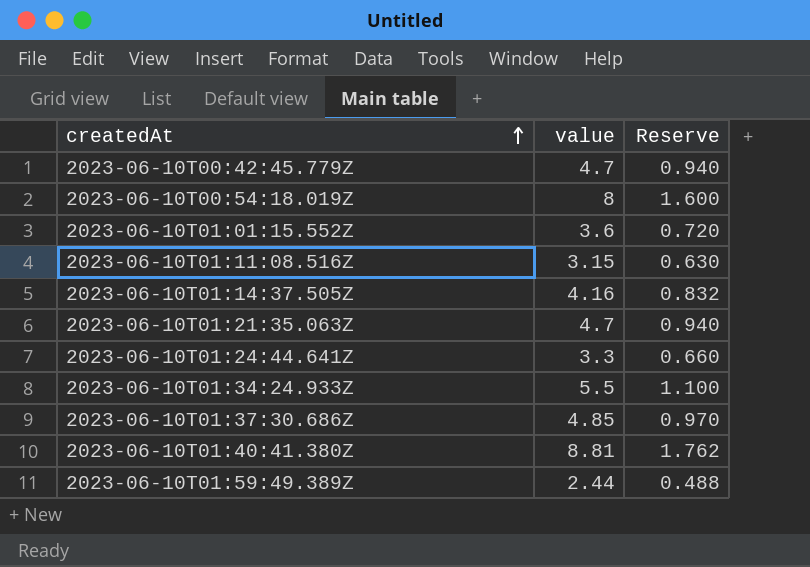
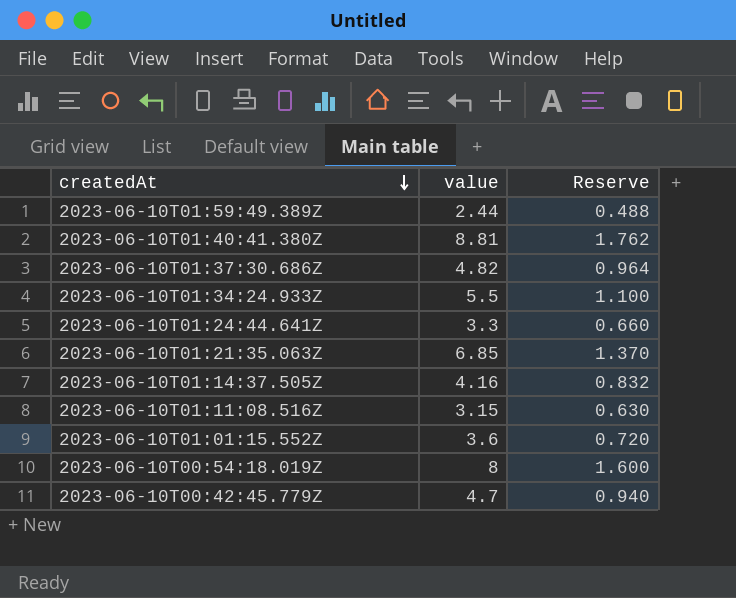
row order: createdAt ascending -> createdAt descending
2023-06-10T01:37:30.686Z | value: 4.85 -> 4.82
2023-06-10T01:37:30.686Z | Reserve: 0.970 -> 0.964
2023-06-10T01:21:35.063Z | value: 4.7 -> 6.85
2023-06-10T01:21:35.063Z | Reserve: 0.940 -> 1.370

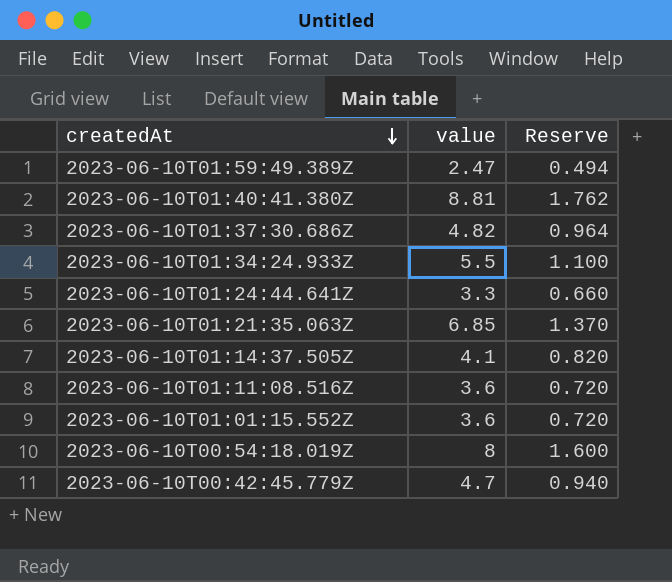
2023-06-10T01:59:49.389Z | value: 2.44 -> 2.47
2023-06-10T01:59:49.389Z | Reserve: 0.488 -> 0.494
2023-06-10T01:14:37.505Z | value: 4.16 -> 4.1
2023-06-10T01:14:37.505Z | Reserve: 0.832 -> 0.820
2023-06-10T01:11:08.516Z | value: 3.15 -> 3.6
2023-06-10T01:11:08.516Z | Reserve: 0.630 -> 0.720

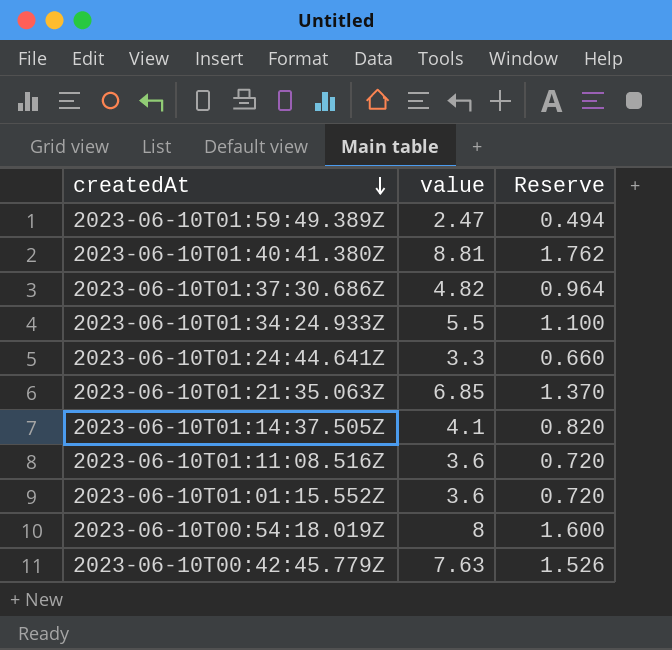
2023-06-10T00:42:45.779Z | value: 4.7 -> 7.63
2023-06-10T00:42:45.779Z | Reserve: 0.940 -> 1.526

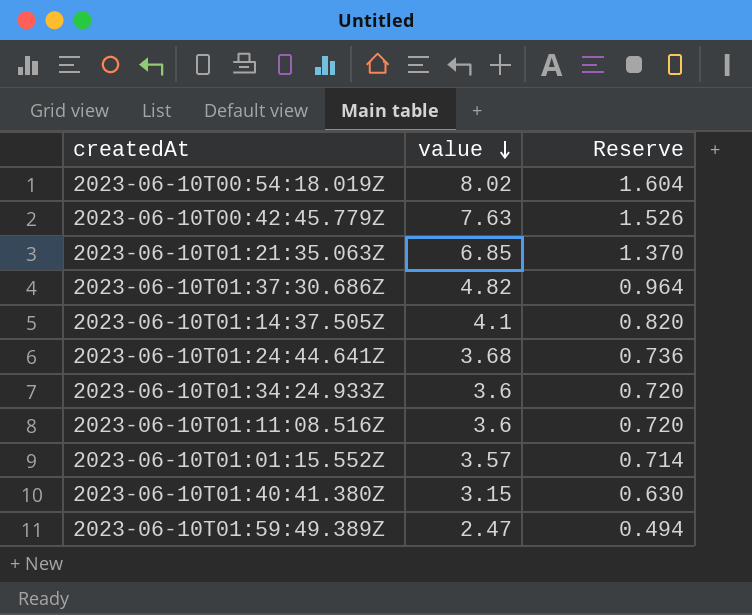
row order: createdAt descending -> value descending
2023-06-10T00:54:18.019Z | value: 8 -> 8.02
2023-06-10T00:54:18.019Z | Reserve: 1.600 -> 1.604
2023-06-10T01:24:44.641Z | value: 3.3 -> 3.68
2023-06-10T01:24:44.641Z | Reserve: 0.660 -> 0.736
2023-06-10T01:34:24.933Z | value: 5.5 -> 3.6
2023-06-10T01:34:24.933Z | Reserve: 1.100 -> 0.720
2023-06-10T01:01:15.552Z | value: 3.6 -> 3.57
2023-06-10T01:01:15.552Z | Reserve: 0.720 -> 0.714
2023-06-10T01:40:41.380Z | value: 8.81 -> 3.15
2023-06-10T01:40:41.380Z | Reserve: 1.762 -> 0.630

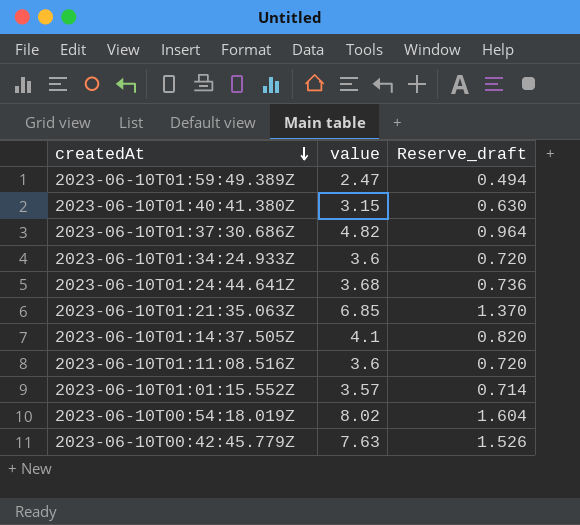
row order: value descending -> createdAt descending
column name: Reserve -> Reserve_draft

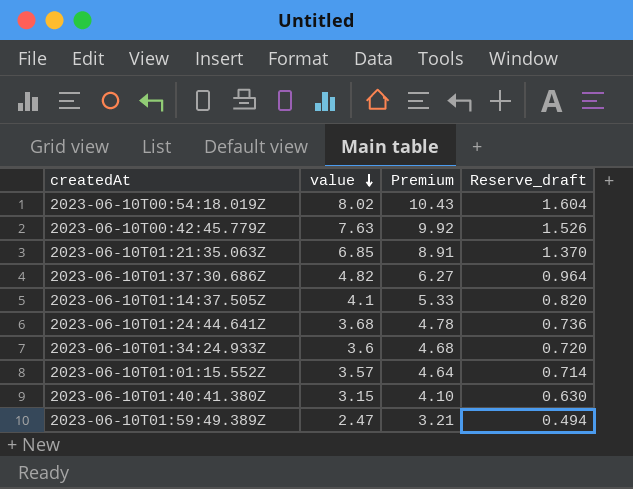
row order: createdAt descending -> value descending
column Premium | formula: none -> [value] * 1.3
row 2023-06-10T01:11:08.516Z: 3.6 | 0.720 -> none

